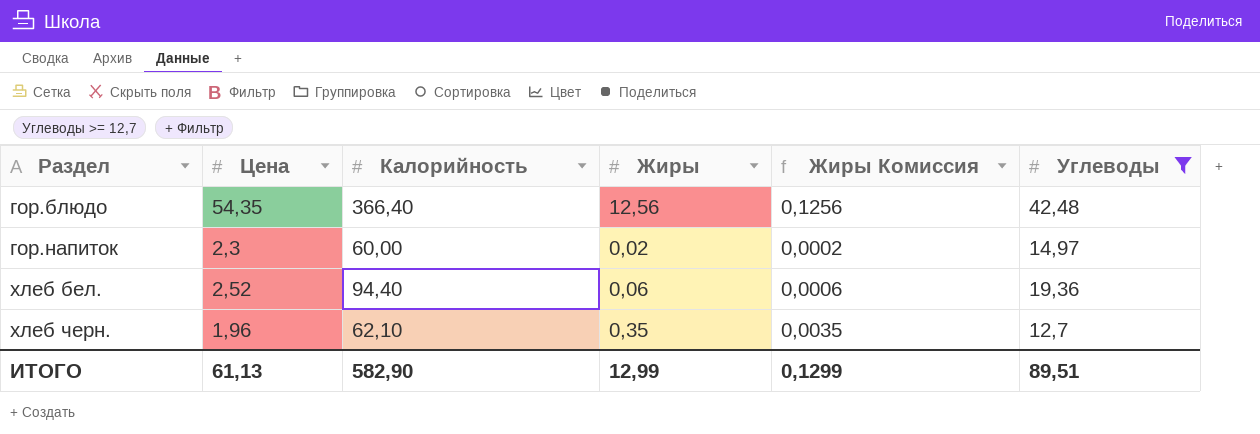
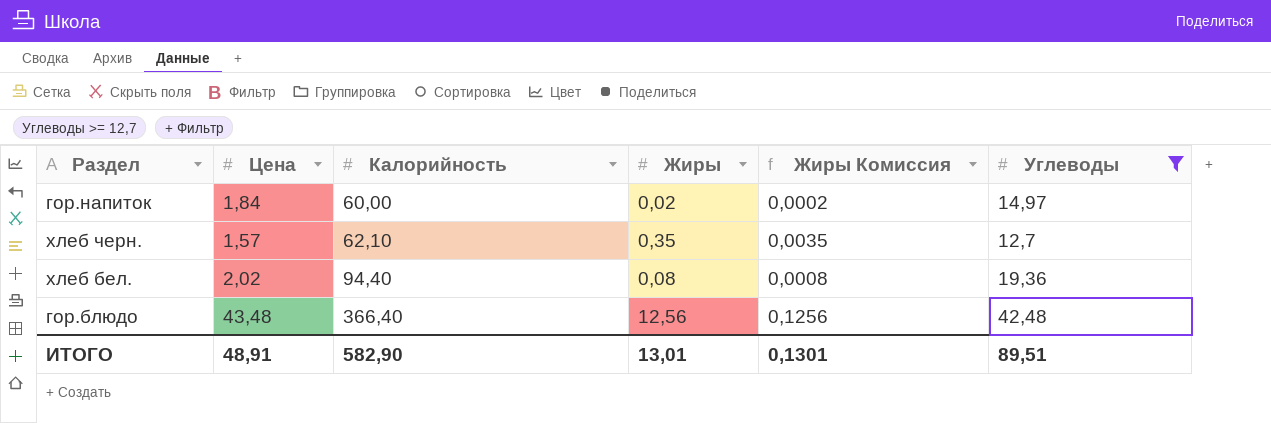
row order: Раздел ascending -> Калорийность ascending
гор.напиток | Цена: 2,3 -> 1,84
хлеб черн. | Цена: 1,96 -> 1,57
хлеб бел. | Цена: 2,52 -> 2,02
хлеб бел. | Жиры: 0,06 -> 0,08
хлеб бел. | Жиры Комиссия: 0,0006 -> 0,0008
гор.блюдо | Цена: 54,35 -> 43,48
ИТОГО | Цена: 61,13 -> 48,91
ИТОГО | Жиры: 12,99 -> 13,01
ИТОГО | Жиры Комиссия: 0,1299 -> 0,1301

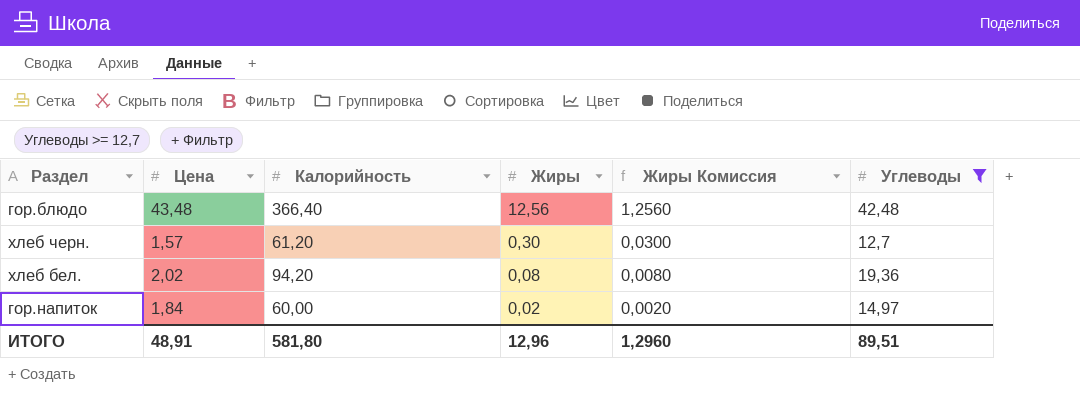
row order: Калорийность ascending -> Жиры descending
column Жиры Комиссия | formula: [Жиры] * 0,01 -> [Жиры] * 0,1
хлеб черн. | Калорийность: 62,10 -> 61,20
хлеб черн. | Жиры: 0,35 -> 0,30
хлеб бел. | Калорийность: 94,40 -> 94,20
ИТОГО | Калорийность: 582,90 -> 581,80
ИТОГО | Жиры: 13,01 -> 12,96
ИТОГО | Жиры Комиссия: 0,1301 -> 1,2960

